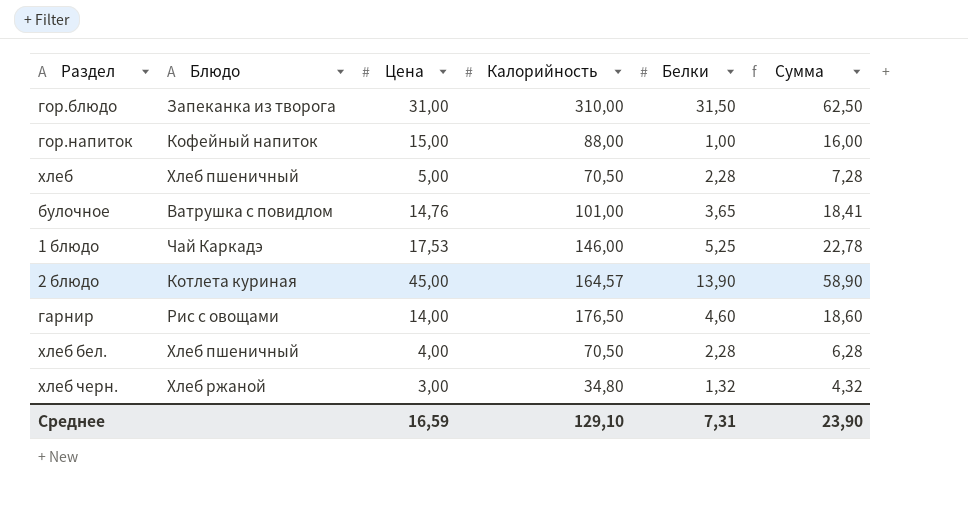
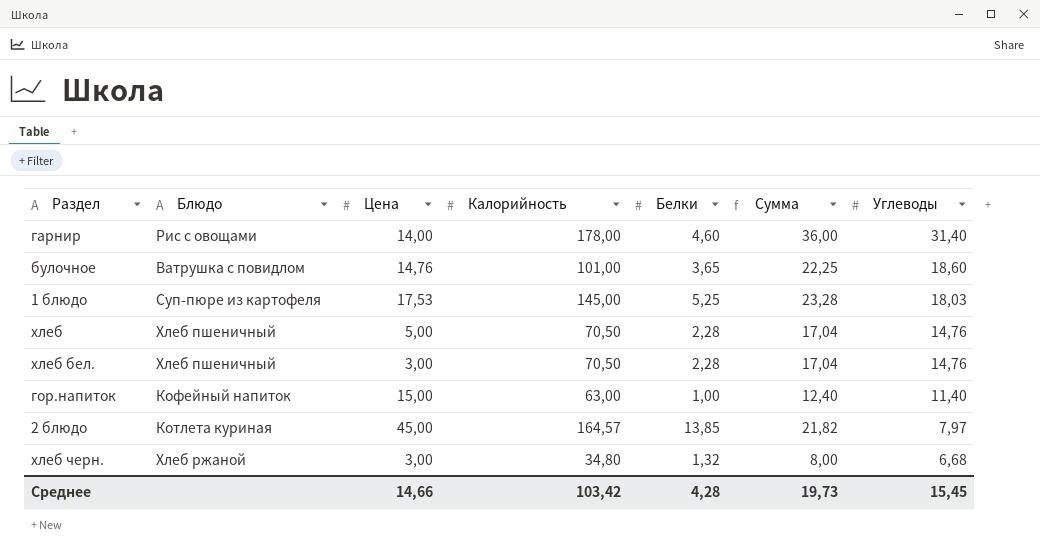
row order: none -> Углеводы descending
column Сумма | formula: [Цена] + [Белки] -> [Белки] + [Углеводы]
column Углеводы | position: none -> 7
row гор.блюдо: Запеканка из творога | 31,00 | 310,00 | 31,50 | 62,50 -> none
гарнир | Калорийность: 176,50 -> 178,00
1 блюдо | Блюдо: Чай Каркадэ -> Суп-пюре из картофеля
1 блюдо | Калорийность: 146,00 -> 145,00
хлеб бел. | Цена: 4,00 -> 3,00
гор.напиток | Калорийность: 88,00 -> 63,00
2 блюдо | Белки: 13,90 -> 13,85
Среднее | Цена: 16,59 -> 14,66
Среднее | Калорийность: 129,10 -> 103,42
Среднее | Белки: 7,31 -> 4,28
Среднее | Сумма: 23,90 -> 19,73

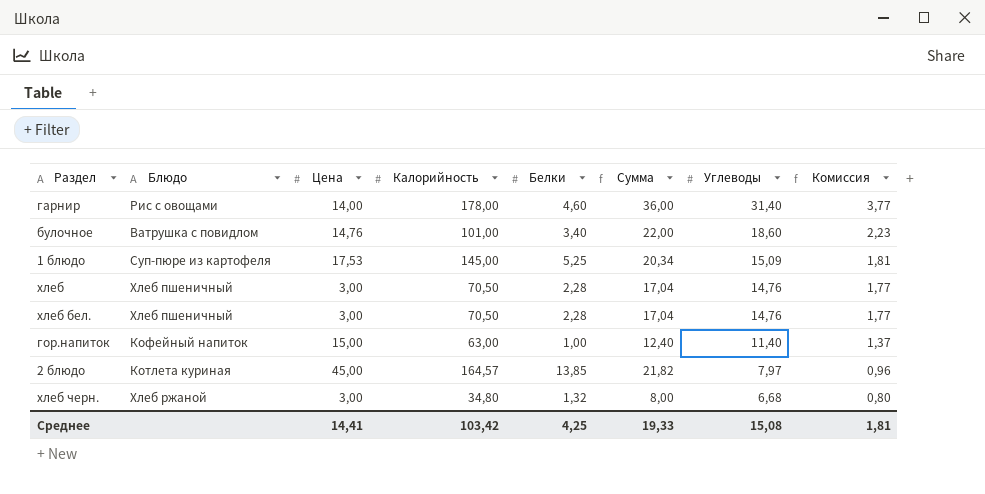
column Комиссия | formula: none -> [Углеводы] * 0,12
булочное | Белки: 3,65 -> 3,40
булочное | Сумма: 22,25 -> 22,00
1 блюдо | Сумма: 23,28 -> 20,34
1 блюдо | Углеводы: 18,03 -> 15,09
хлеб | Цена: 5,00 -> 3,00
Среднее | Цена: 14,66 -> 14,41
Среднее | Белки: 4,28 -> 4,25
Среднее | Сумма: 19,73 -> 19,33
Среднее | Углеводы: 15,45 -> 15,08

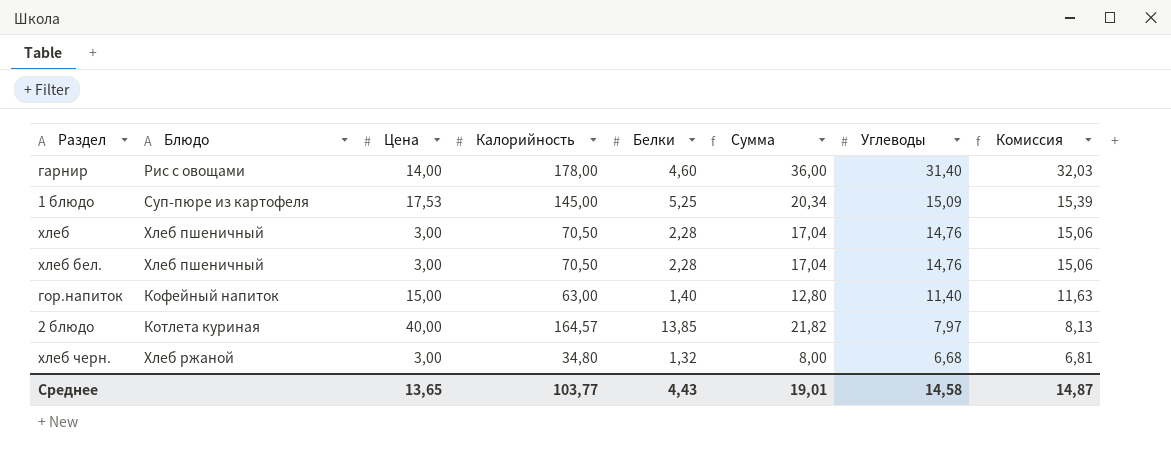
column Комиссия | formula: [Углеводы] * 0,12 -> [Углеводы] * 1,02
row булочное: Ватрушка с повидлом | 14,76 | 101,00 | 3,40 | 22,00 | 18,60 | 2,23 -> none
гор.напиток | Белки: 1,00 -> 1,40
гор.напиток | Сумма: 12,40 -> 12,80
2 блюдо | Цена: 45,00 -> 40,00
Среднее | Цена: 14,41 -> 13,65
Среднее | Калорийность: 103,42 -> 103,77
Среднее | Белки: 4,25 -> 4,43
Среднее | Сумма: 19,33 -> 19,01
Среднее | Углеводы: 15,08 -> 14,58
Среднее | Комиссия: 1,81 -> 14,87

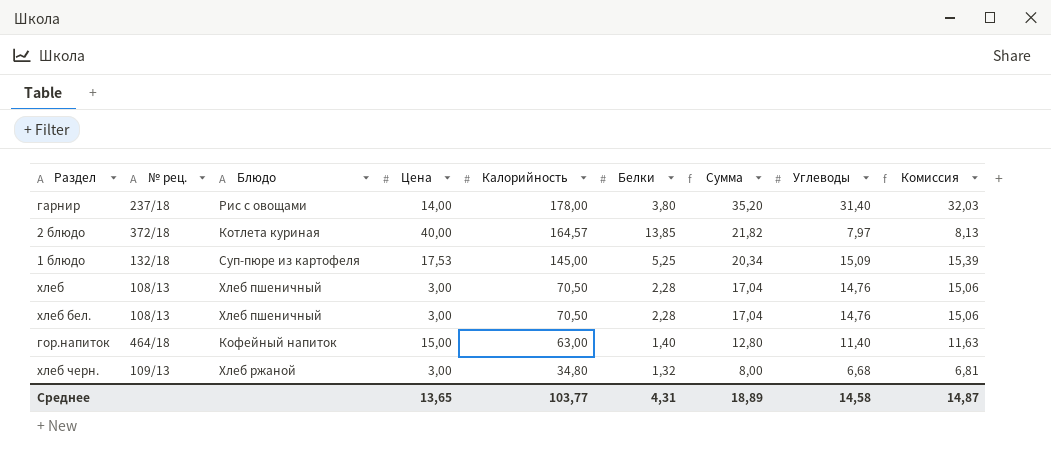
row order: Углеводы descending -> Калорийность descending
column № рец. | position: none -> 2
гарнир | Белки: 4,60 -> 3,80
гарнир | Сумма: 36,00 -> 35,20
Среднее | Белки: 4,43 -> 4,31
Среднее | Сумма: 19,01 -> 18,89

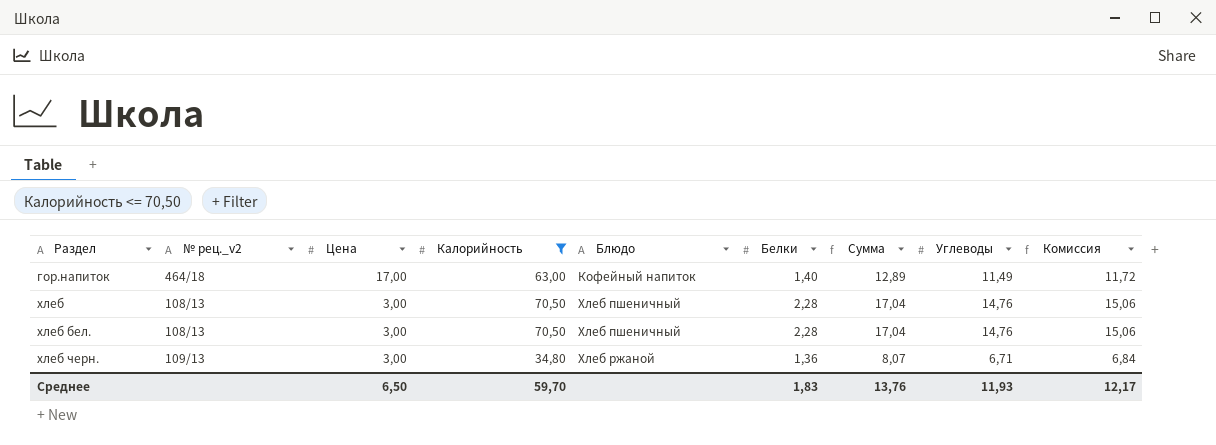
filter: none -> Калорийность <= 70,50
row order: Калорийность descending -> Раздел ascending
column name: № рец. -> № рец._v2
column Блюдо | position: 3 -> 5
гор.напиток | Цена: 15,00 -> 17,00
гор.напиток | Сумма: 12,80 -> 12,89
гор.напиток | Углеводы: 11,40 -> 11,49
гор.напиток | Комиссия: 11,63 -> 11,72
хлеб черн. | Белки: 1,32 -> 1,36
хлеб черн. | Сумма: 8,00 -> 8,07
хлеб черн. | Углеводы: 6,68 -> 6,71
хлеб черн. | Комиссия: 6,81 -> 6,84
Среднее | Цена: 13,65 -> 6,50
Среднее | Калорийность: 103,77 -> 59,70
Среднее | Белки: 4,31 -> 1,83
Среднее | Сумма: 18,89 -> 13,76
Среднее | Углеводы: 14,58 -> 11,93
Среднее | Комиссия: 14,87 -> 12,17

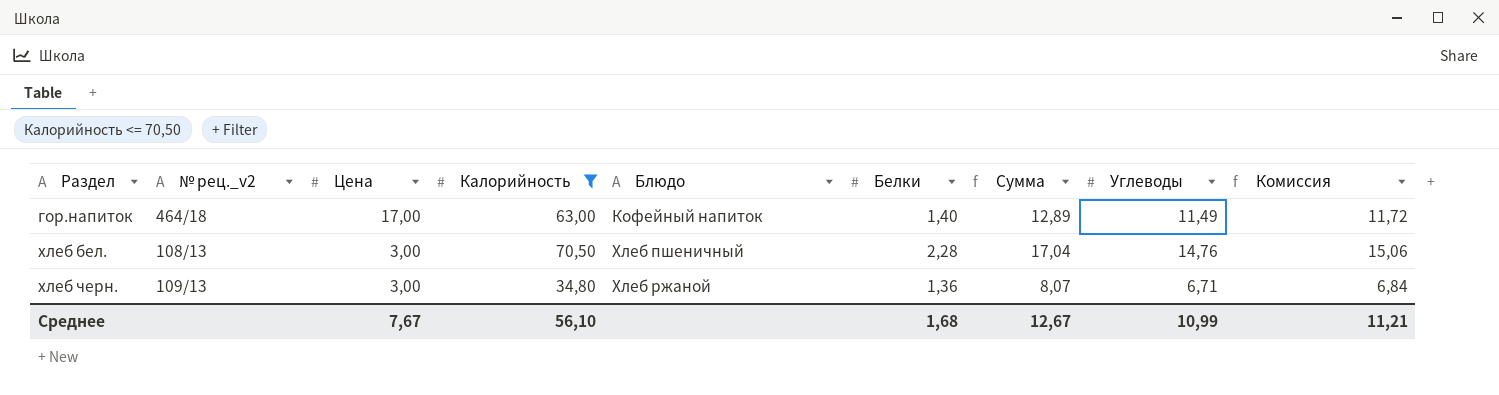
row хлеб: 108/13 | 3,00 | 70,50 | Хлеб пшеничный | 2,28 | 17,04 | 14,76 | 15,06 -> none
Среднее | Цена: 6,50 -> 7,67
Среднее | Калорийность: 59,70 -> 56,10
Среднее | Белки: 1,83 -> 1,68
Среднее | Сумма: 13,76 -> 12,67
Среднее | Углеводы: 11,93 -> 10,99
Среднее | Комиссия: 12,17 -> 11,21

